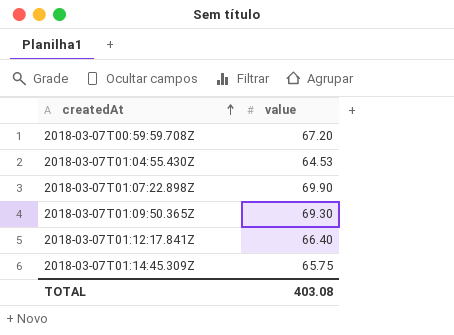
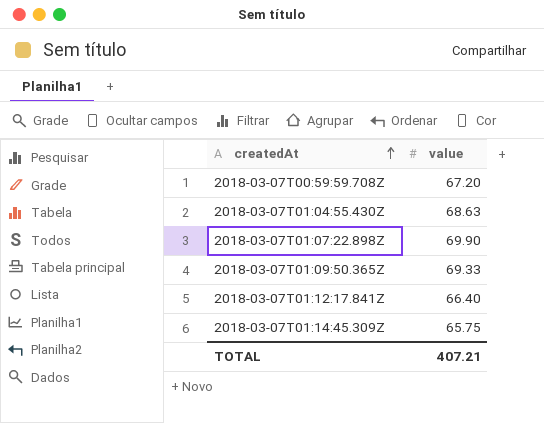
2018-03-07T01:04:55.430Z | value: 64.53 -> 68.63
2018-03-07T01:09:50.365Z | value: 69.30 -> 69.33
TOTAL | value: 403.08 -> 407.21

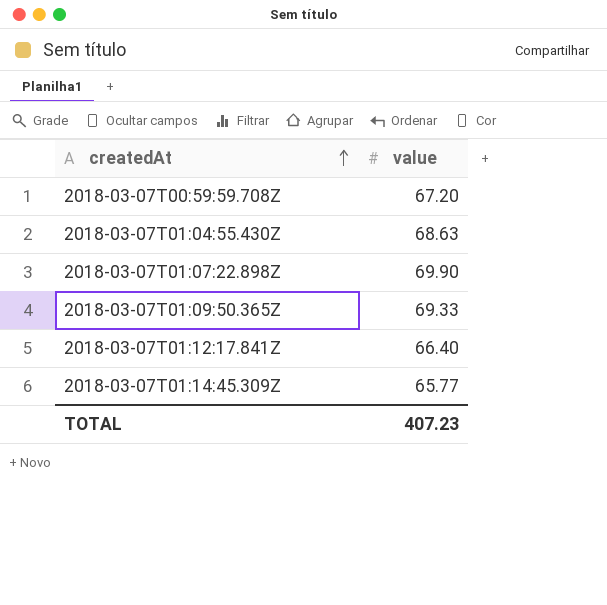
2018-03-07T01:14:45.309Z | value: 65.75 -> 65.77
TOTAL | value: 407.21 -> 407.23

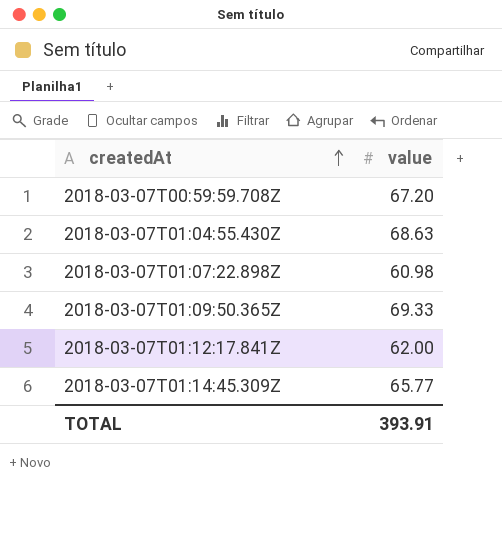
2018-03-07T01:07:22.898Z | value: 69.90 -> 60.98
2018-03-07T01:12:17.841Z | value: 66.40 -> 62.00
TOTAL | value: 407.23 -> 393.91

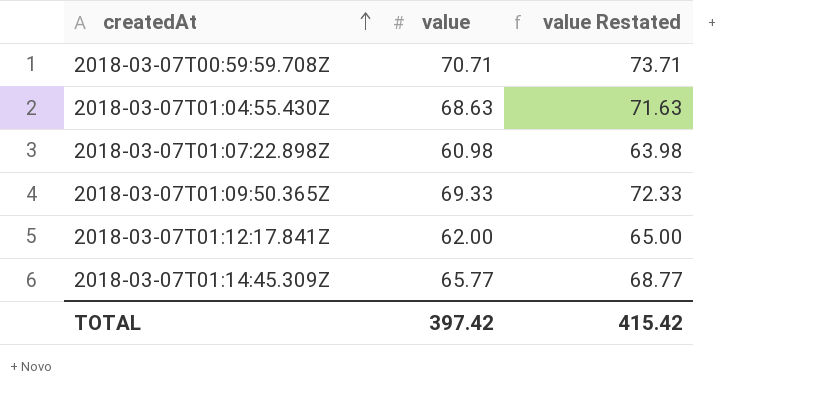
column value Restated | formula: none -> [value] + 3
2018-03-07T00:59:59.708Z | value: 67.20 -> 70.71
TOTAL | value: 393.91 -> 397.42

